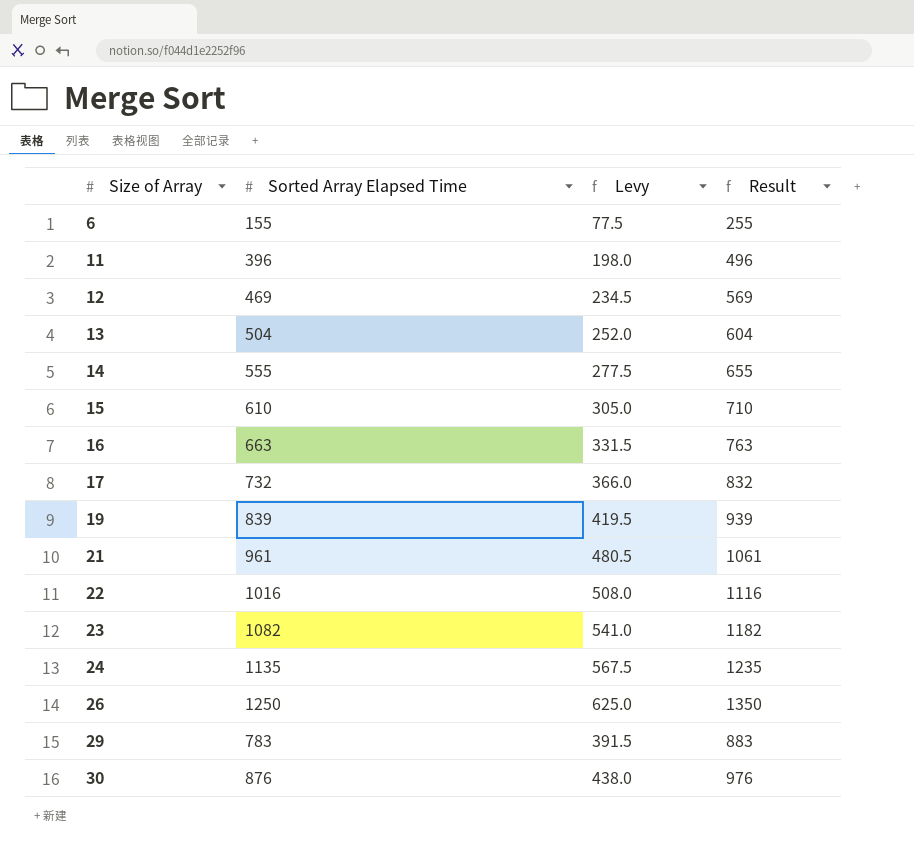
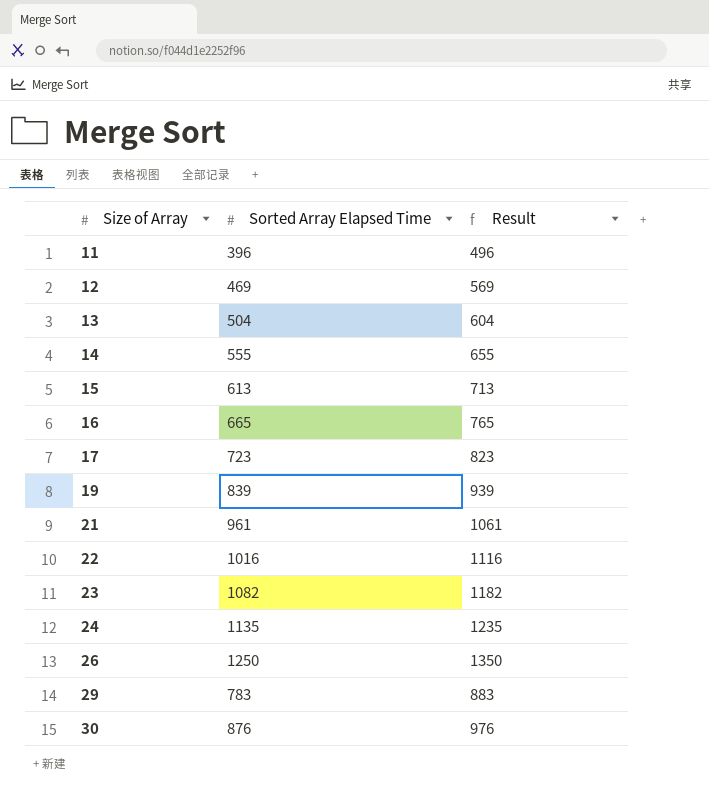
column Levy | formula: [Sorted Array Elapsed Time] * 0.5 -> none
row 6: 155 | 77.5 | 255 -> none
15 | Sorted Array Elapsed Time: 610 -> 613
15 | Result: 710 -> 713
16 | Sorted Array Elapsed Time: 663 -> 665
16 | Result: 763 -> 765
17 | Sorted Array Elapsed Time: 732 -> 723
17 | Result: 832 -> 823

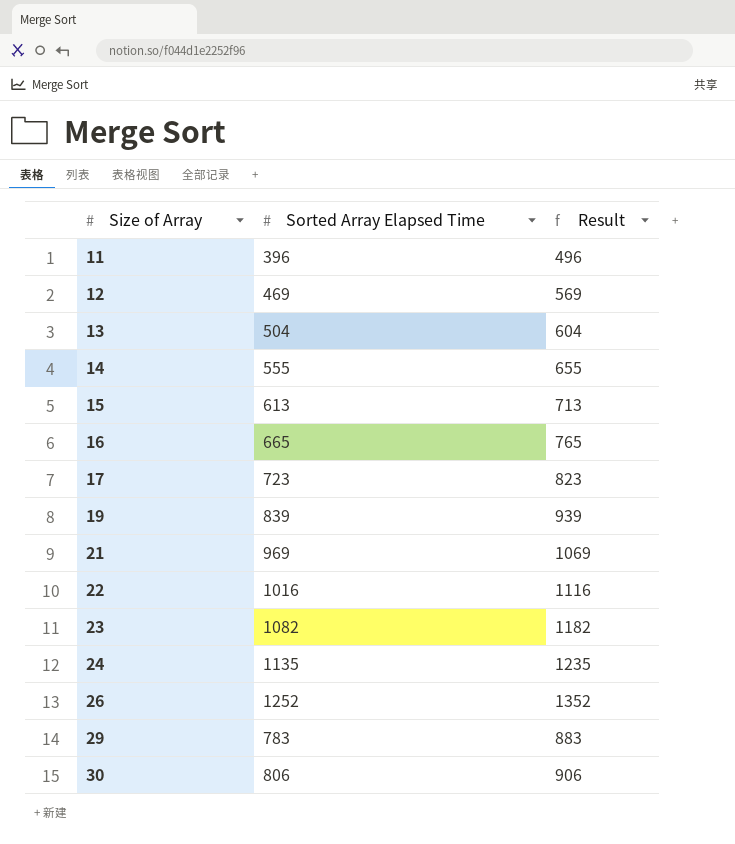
21 | Sorted Array Elapsed Time: 961 -> 969
21 | Result: 1061 -> 1069
26 | Sorted Array Elapsed Time: 1250 -> 1252
26 | Result: 1350 -> 1352
30 | Sorted Array Elapsed Time: 876 -> 806
30 | Result: 976 -> 906

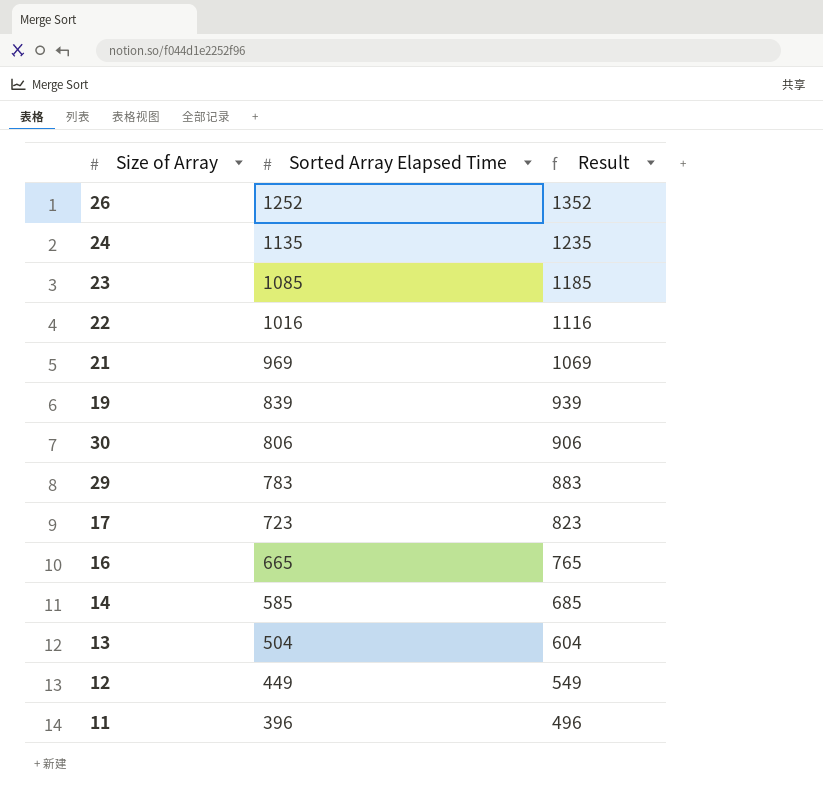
row order: Size of Array ascending -> Sorted Array Elapsed Time descending
row 15: 613 | 713 -> none
23 | Sorted Array Elapsed Time: 1082 -> 1085
23 | Result: 1182 -> 1185
14 | Sorted Array Elapsed Time: 555 -> 585
14 | Result: 655 -> 685
12 | Sorted Array Elapsed Time: 469 -> 449
12 | Result: 569 -> 549

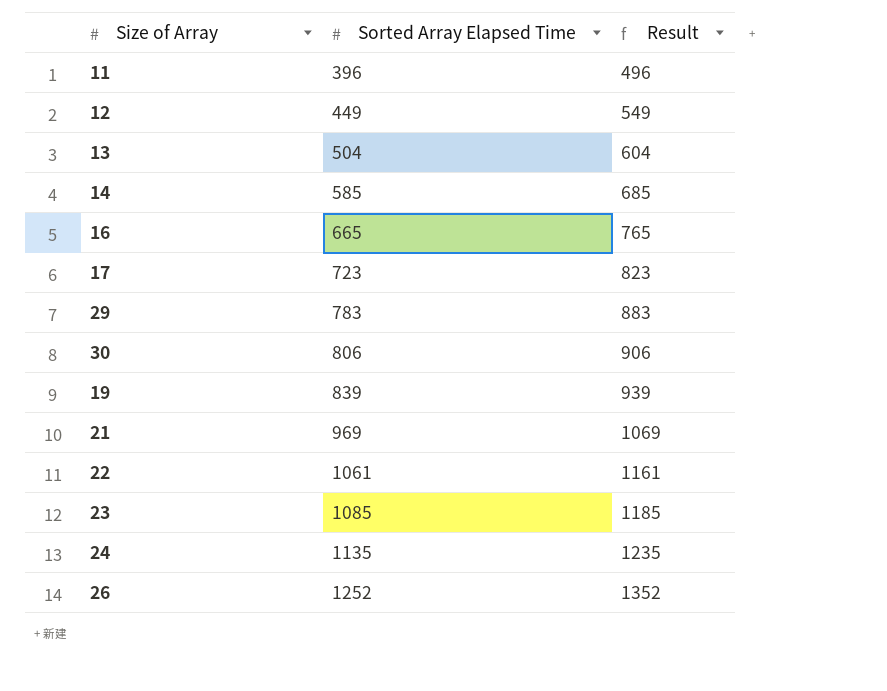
row order: Sorted Array Elapsed Time descending -> Sorted Array Elapsed Time ascending
22 | Sorted Array Elapsed Time: 1016 -> 1061
22 | Result: 1116 -> 1161

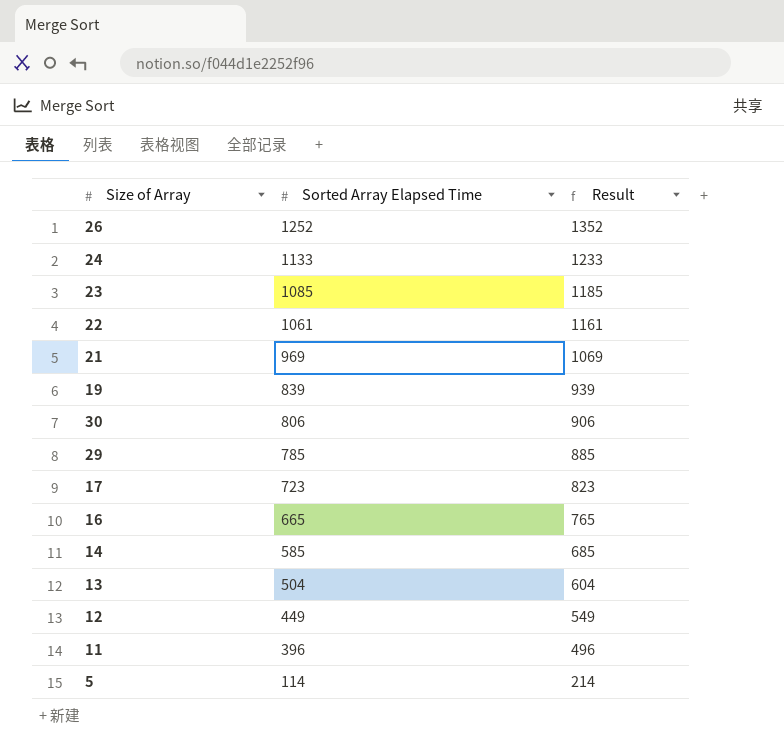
row order: Sorted Array Elapsed Time ascending -> Sorted Array Elapsed Time descending
24 | Sorted Array Elapsed Time: 1135 -> 1133
24 | Result: 1235 -> 1233
29 | Sorted Array Elapsed Time: 783 -> 785
29 | Result: 883 -> 885
row 5: none -> 114 | 214

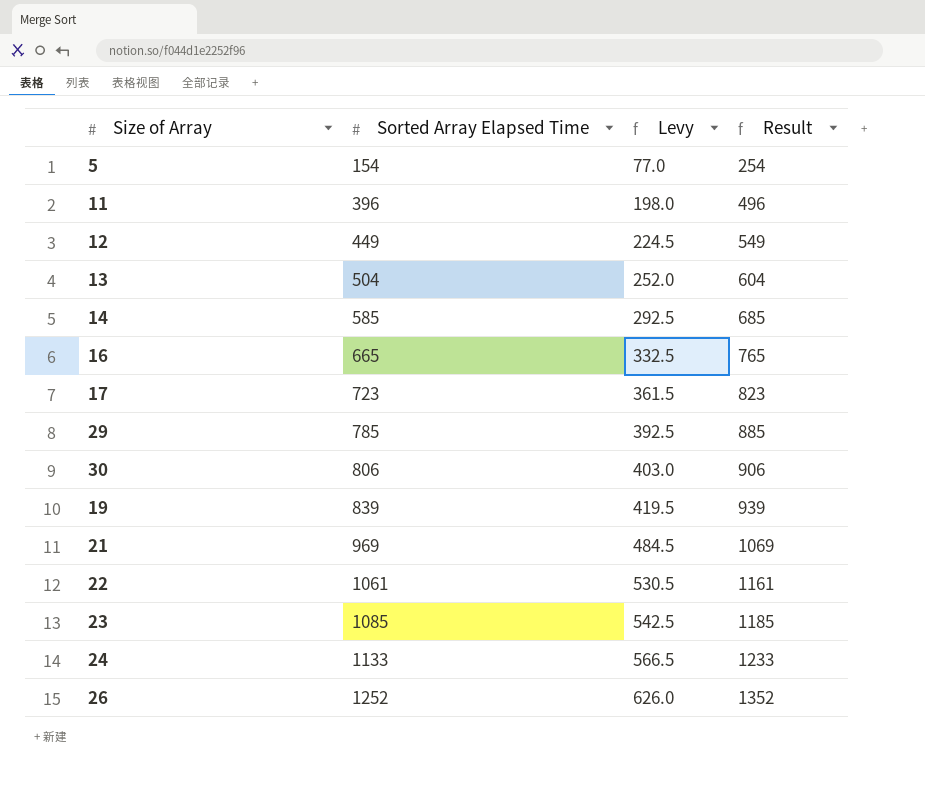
row order: Sorted Array Elapsed Time descending -> Sorted Array Elapsed Time ascending
column Levy | formula: none -> [Sorted Array Elapsed Time] * 0.5
5 | Sorted Array Elapsed Time: 114 -> 154
5 | Result: 214 -> 254

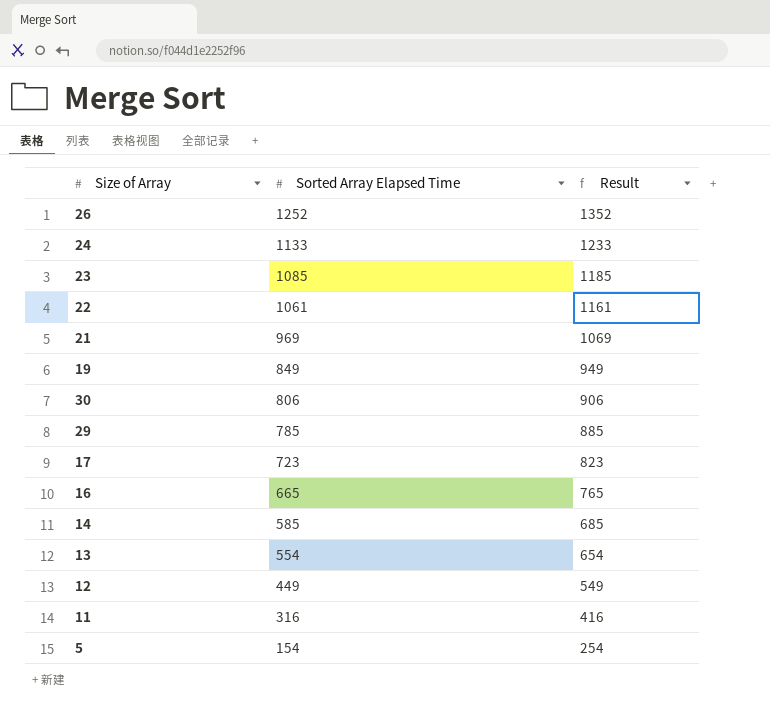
row order: Sorted Array Elapsed Time ascending -> Sorted Array Elapsed Time descending
column Levy | formula: [Sorted Array Elapsed Time] * 0.5 -> none
19 | Sorted Array Elapsed Time: 839 -> 849
19 | Result: 939 -> 949
13 | Sorted Array Elapsed Time: 504 -> 554
13 | Result: 604 -> 654
11 | Sorted Array Elapsed Time: 396 -> 316
11 | Result: 496 -> 416

